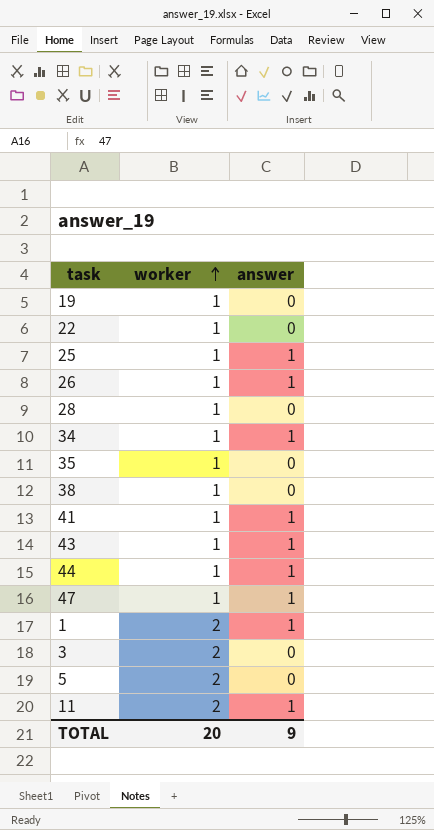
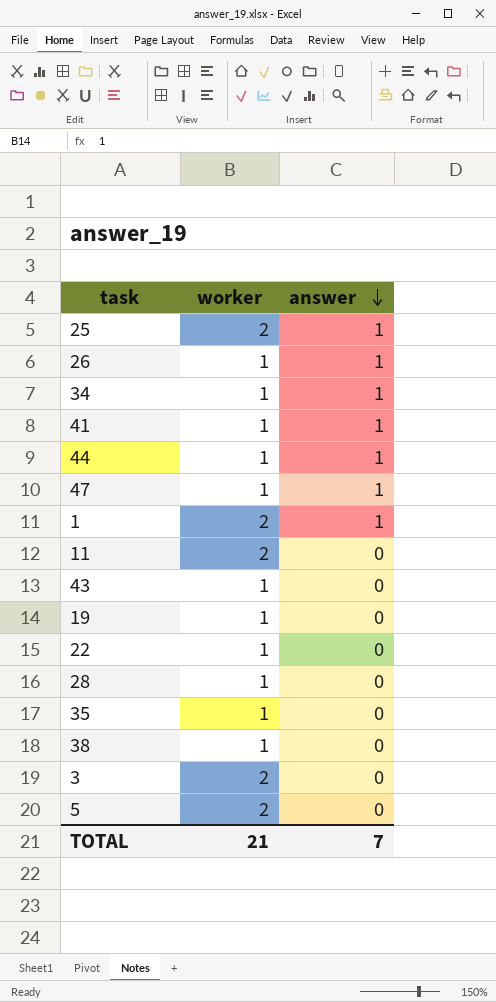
row order: worker ascending -> answer descending
25 | worker: 1 -> 2
11 | answer: 1 -> 0
43 | answer: 1 -> 0
TOTAL | worker: 20 -> 21
TOTAL | answer: 9 -> 7

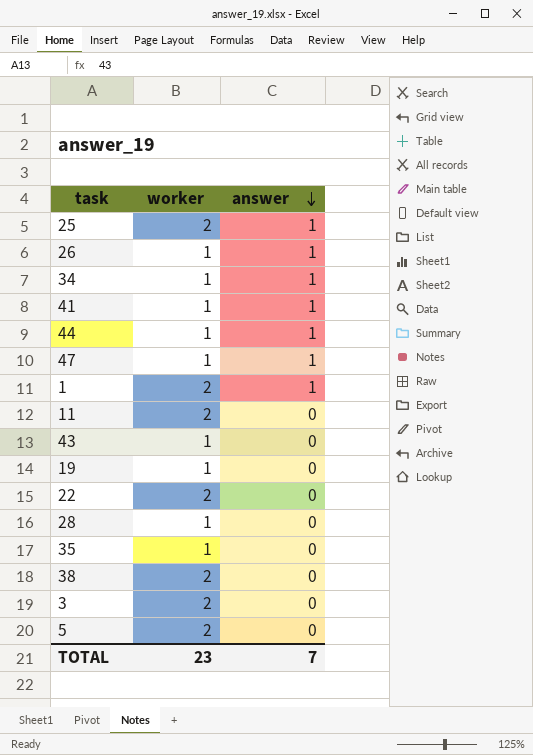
22 | worker: 1 -> 2
38 | worker: 1 -> 2
TOTAL | worker: 21 -> 23

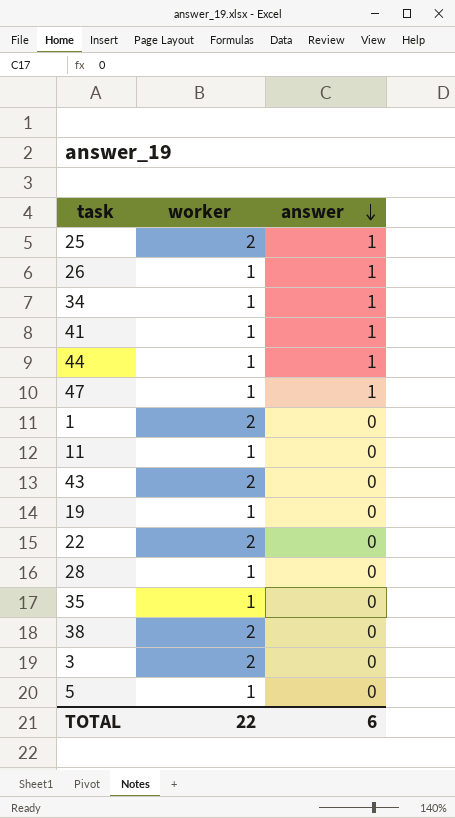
1 | answer: 1 -> 0
11 | worker: 2 -> 1
43 | worker: 1 -> 2
5 | worker: 2 -> 1
TOTAL | worker: 23 -> 22
TOTAL | answer: 7 -> 6

